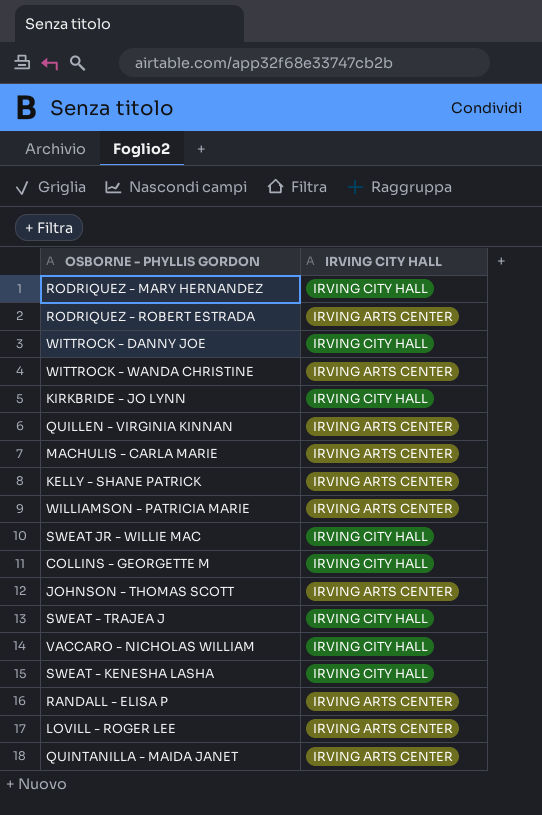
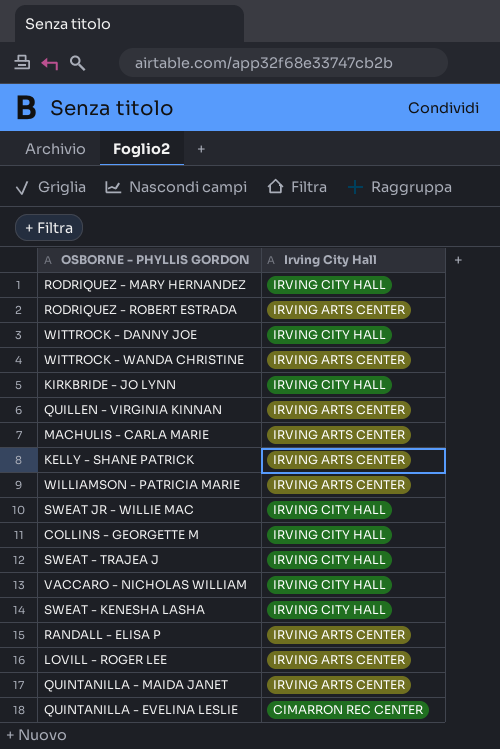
column name: IRVING CITY HALL -> Irving City Hall
row JOHNSON - THOMAS SCOTT: IRVING ARTS CENTER -> none
row QUINTANILLA - EVELINA LESLIE: none -> CIMARRON REC CENTER

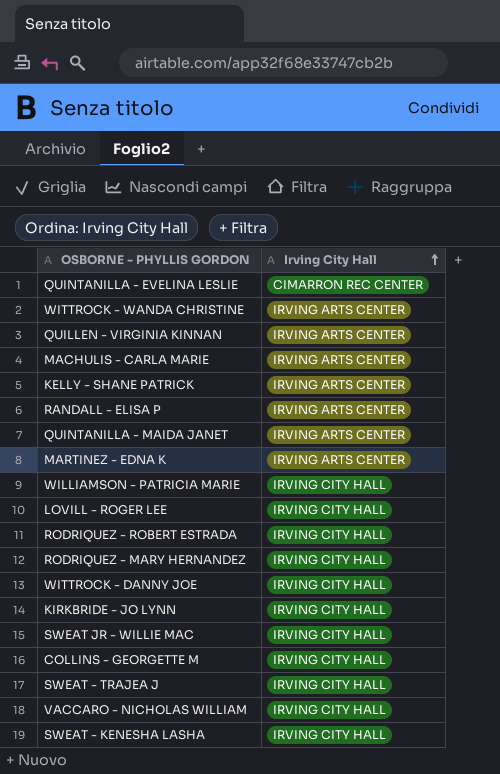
row order: none -> Irving City Hall ascending
row MARTINEZ - EDNA K: none -> IRVING ARTS CENTER
WILLIAMSON - PATRICIA MARIE | Irving City Hall: IRVING ARTS CENTER -> IRVING CITY HALL
LOVILL - ROGER LEE | Irving City Hall: IRVING ARTS CENTER -> IRVING CITY HALL
RODRIQUEZ - ROBERT ESTRADA | Irving City Hall: IRVING ARTS CENTER -> IRVING CITY HALL

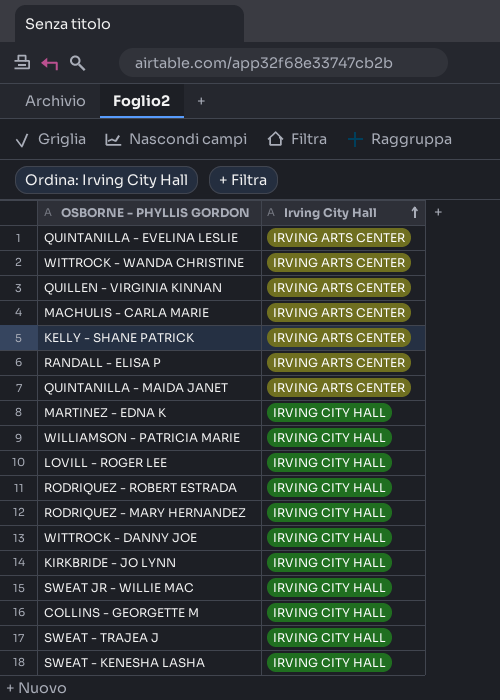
row VACCARO - NICHOLAS WILLIAM: IRVING CITY HALL -> none
QUINTANILLA - EVELINA LESLIE | Irving City Hall: CIMARRON REC CENTER -> IRVING ARTS CENTER
MARTINEZ - EDNA K | Irving City Hall: IRVING ARTS CENTER -> IRVING CITY HALL

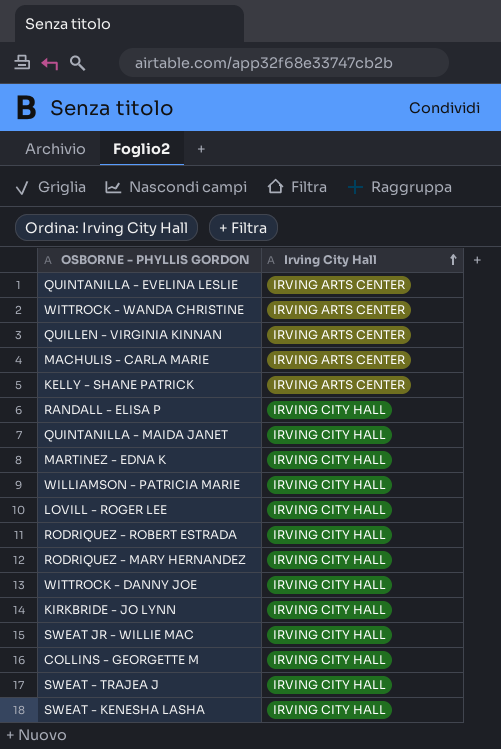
RANDALL - ELISA P | Irving City Hall: IRVING ARTS CENTER -> IRVING CITY HALL
QUINTANILLA - MAIDA JANET | Irving City Hall: IRVING ARTS CENTER -> IRVING CITY HALL

